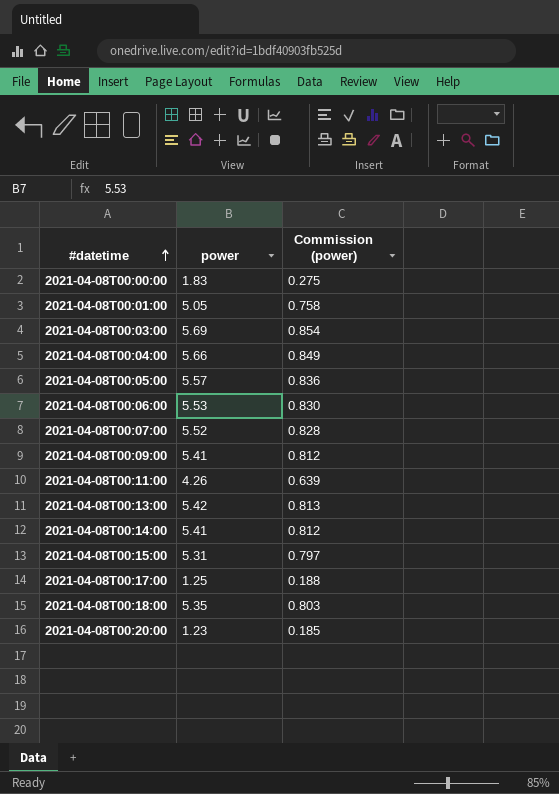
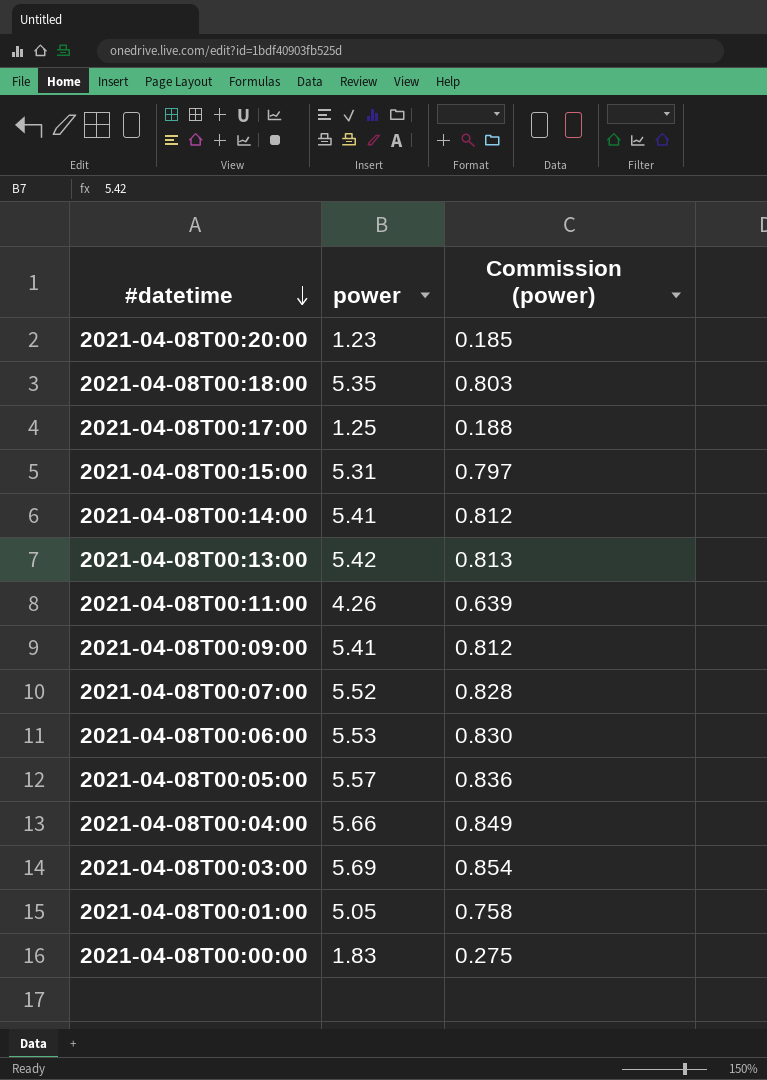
row order: #datetime ascending -> #datetime descending

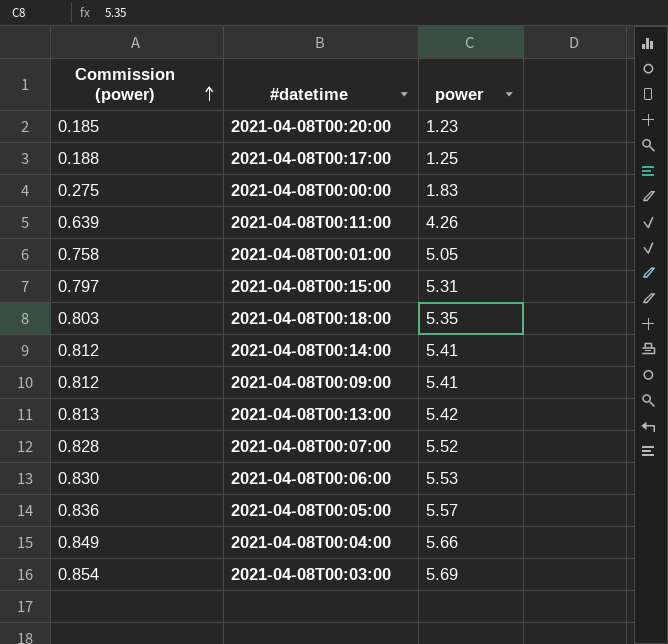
row order: #datetime descending -> Commission (power) ascending
column Commission (power) | position: 3 -> 1

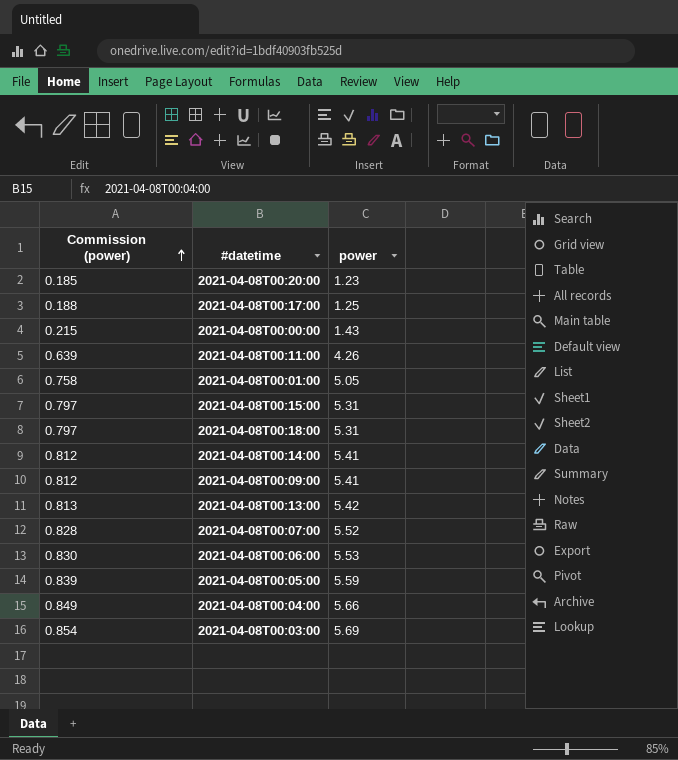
2021-04-08T00:00:00 | Commission (power): 0.275 -> 0.215
2021-04-08T00:00:00 | power: 1.83 -> 1.43
2021-04-08T00:18:00 | Commission (power): 0.803 -> 0.797
2021-04-08T00:18:00 | power: 5.35 -> 5.31
2021-04-08T00:05:00 | Commission (power): 0.836 -> 0.839
2021-04-08T00:05:00 | power: 5.57 -> 5.59

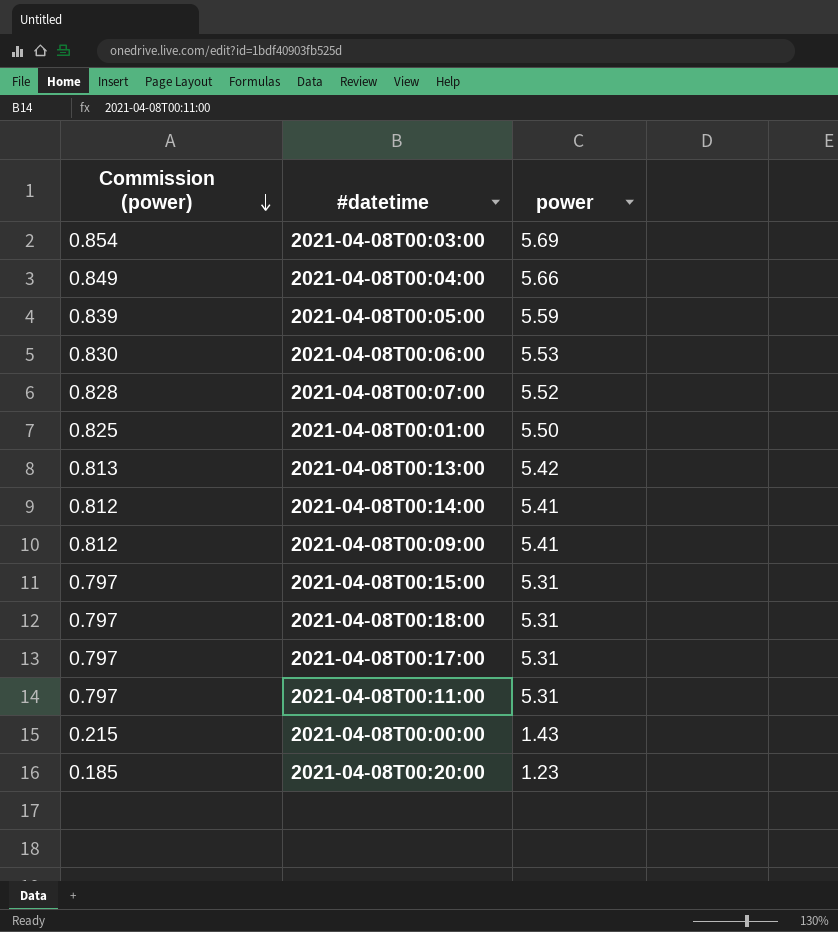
row order: Commission (power) ascending -> Commission (power) descending
2021-04-08T00:01:00 | Commission (power): 0.758 -> 0.825
2021-04-08T00:01:00 | power: 5.05 -> 5.50
2021-04-08T00:17:00 | Commission (power): 0.188 -> 0.797
2021-04-08T00:17:00 | power: 1.25 -> 5.31
2021-04-08T00:11:00 | Commission (power): 0.639 -> 0.797
2021-04-08T00:11:00 | power: 4.26 -> 5.31

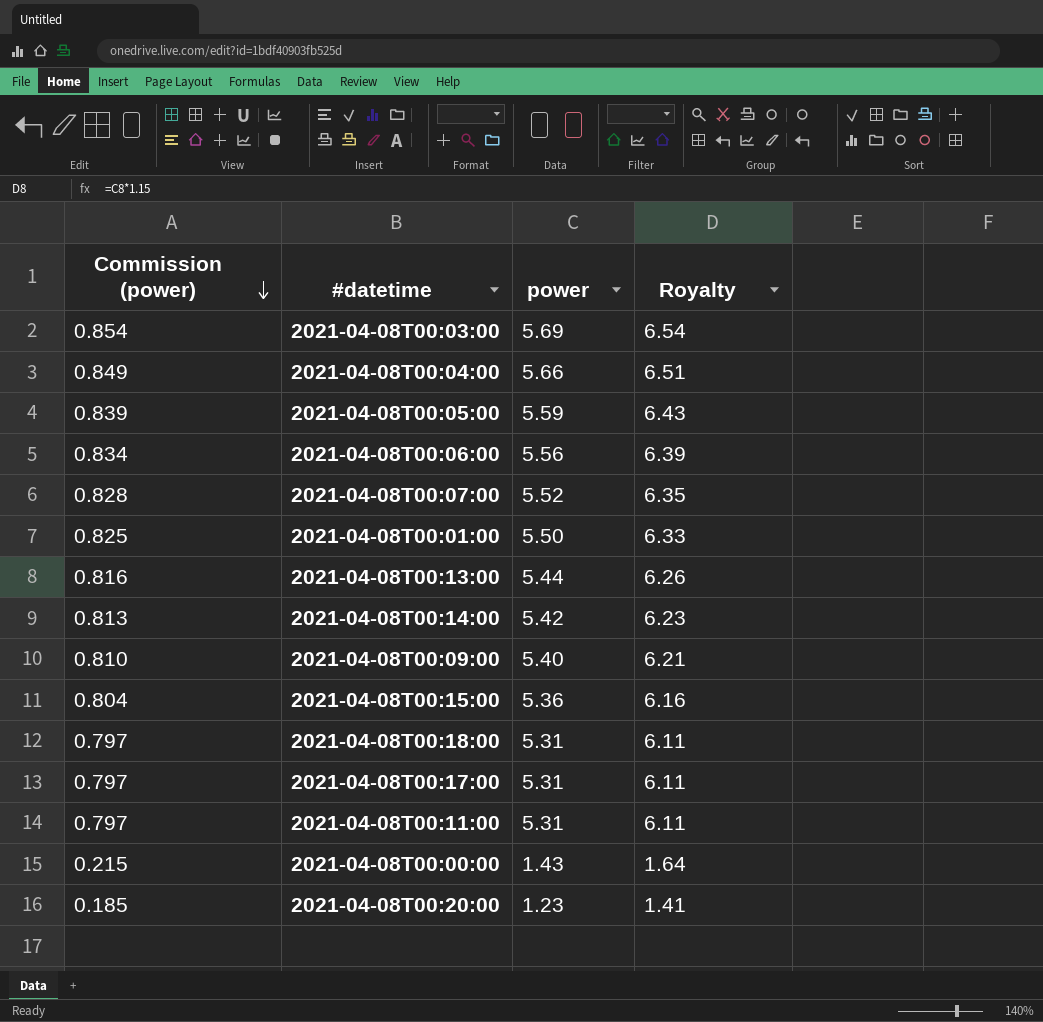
column Royalty | formula: none -> [power] * 1.15
2021-04-08T00:06:00 | Commission (power): 0.830 -> 0.834
2021-04-08T00:06:00 | power: 5.53 -> 5.56
2021-04-08T00:13:00 | Commission (power): 0.813 -> 0.816
2021-04-08T00:13:00 | power: 5.42 -> 5.44
2021-04-08T00:14:00 | Commission (power): 0.812 -> 0.813
2021-04-08T00:14:00 | power: 5.41 -> 5.42
2021-04-08T00:09:00 | Commission (power): 0.812 -> 0.810
2021-04-08T00:09:00 | power: 5.41 -> 5.40
2021-04-08T00:15:00 | Commission (power): 0.797 -> 0.804
2021-04-08T00:15:00 | power: 5.31 -> 5.36

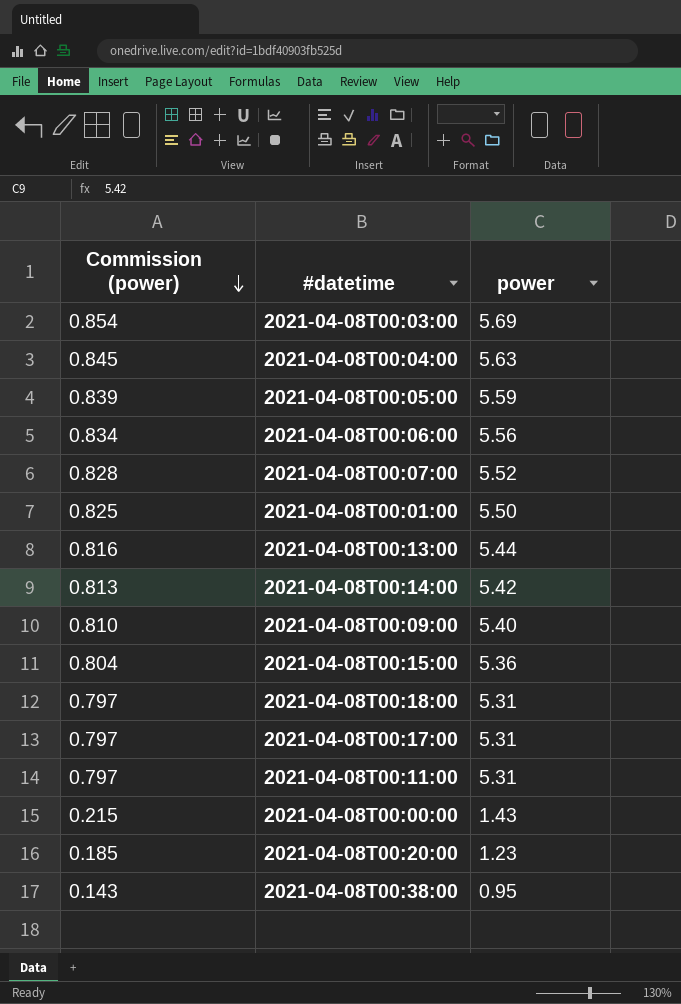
column Royalty | formula: [power] * 1.15 -> none
2021-04-08T00:04:00 | Commission (power): 0.849 -> 0.845
2021-04-08T00:04:00 | power: 5.66 -> 5.63
row 2021-04-08T00:38:00: none -> 0.143 | 0.95

